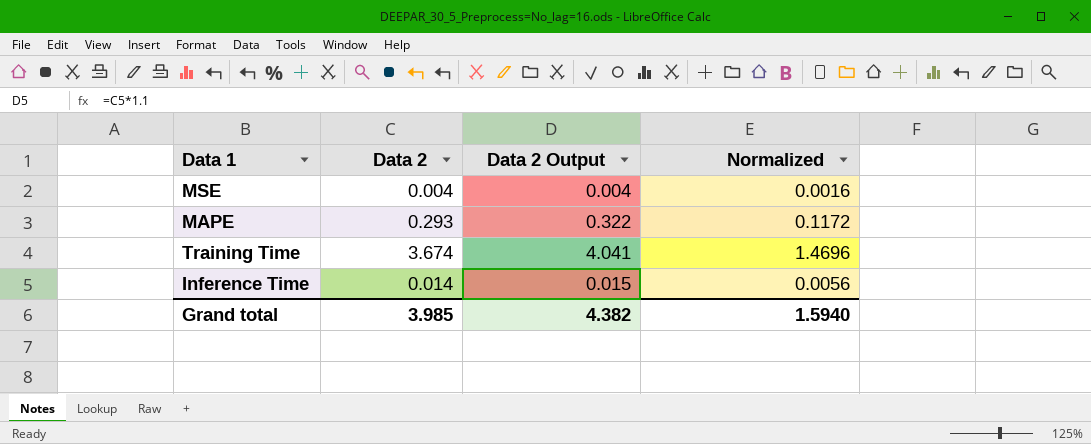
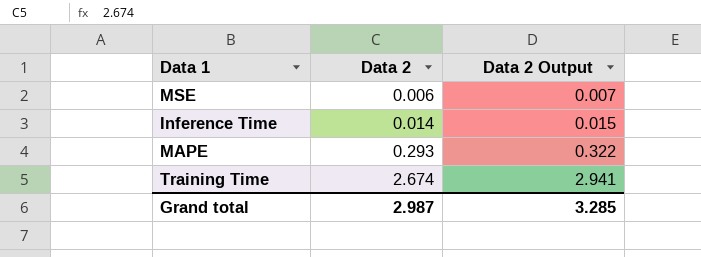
row order: none -> Data 2 ascending
column Normalized | formula: [Data 2] * 0.4 -> none
MSE | Data 2: 0.004 -> 0.006
MSE | Data 2 Output: 0.004 -> 0.007
Training Time | Data 2: 3.674 -> 2.674
Training Time | Data 2 Output: 4.041 -> 2.941
Grand total | Data 2: 3.985 -> 2.987
Grand total | Data 2 Output: 4.382 -> 3.285

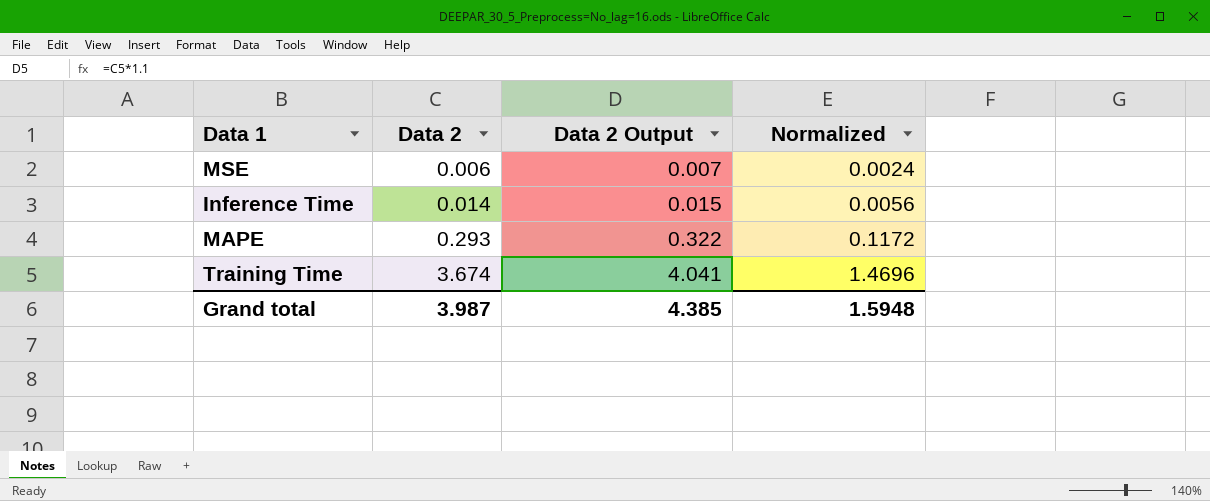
column Normalized | formula: none -> [Data 2] * 0.4
Training Time | Data 2: 2.674 -> 3.674
Training Time | Data 2 Output: 2.941 -> 4.041
Grand total | Data 2: 2.987 -> 3.987
Grand total | Data 2 Output: 3.285 -> 4.385

